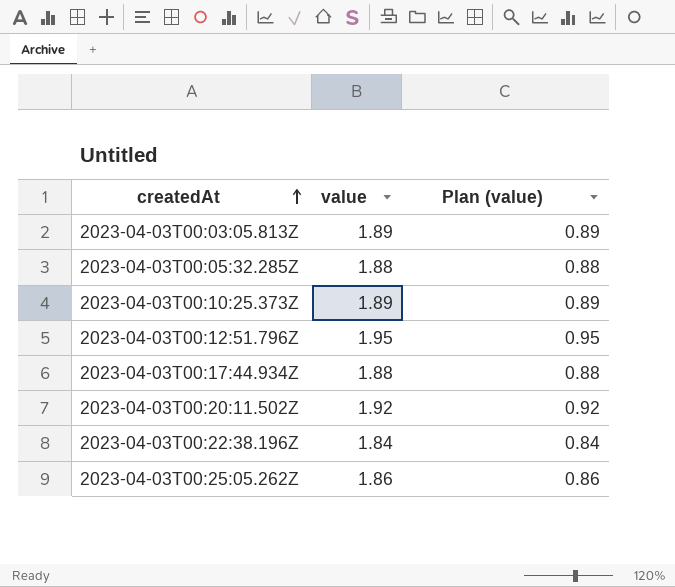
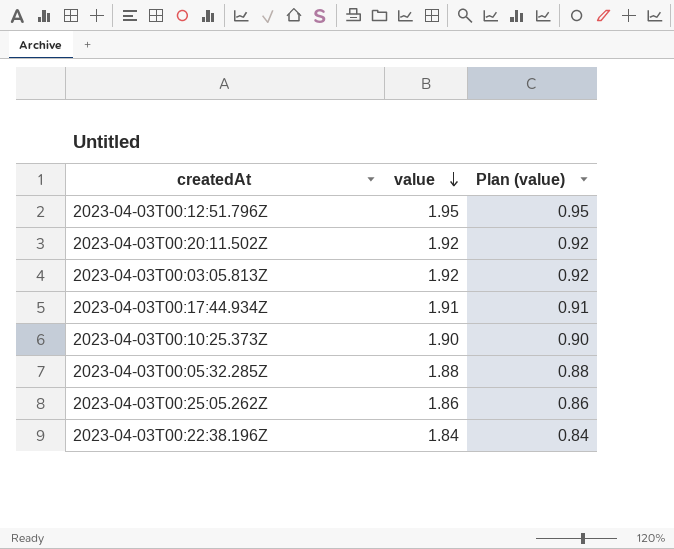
row order: createdAt ascending -> value descending
2023-04-03T00:03:05.813Z | value: 1.89 -> 1.92
2023-04-03T00:03:05.813Z | Plan (value): 0.89 -> 0.92
2023-04-03T00:17:44.934Z | value: 1.88 -> 1.91
2023-04-03T00:17:44.934Z | Plan (value): 0.88 -> 0.91
2023-04-03T00:10:25.373Z | value: 1.89 -> 1.90
2023-04-03T00:10:25.373Z | Plan (value): 0.89 -> 0.90

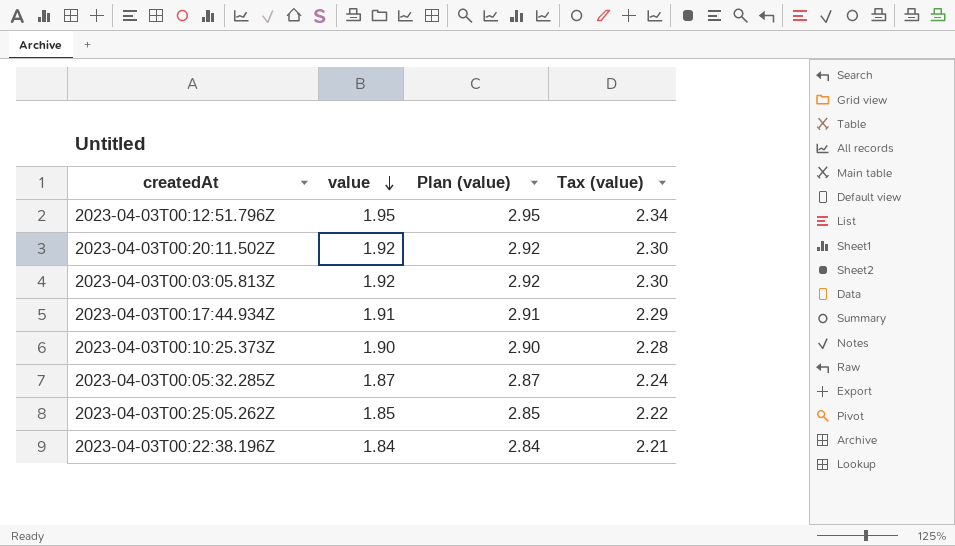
column Plan (value) | formula: [value] - 1 -> [value] + 1
column Tax (value) | formula: none -> [value] * 1.2
2023-04-03T00:05:32.285Z | value: 1.88 -> 1.87
2023-04-03T00:25:05.262Z | value: 1.86 -> 1.85

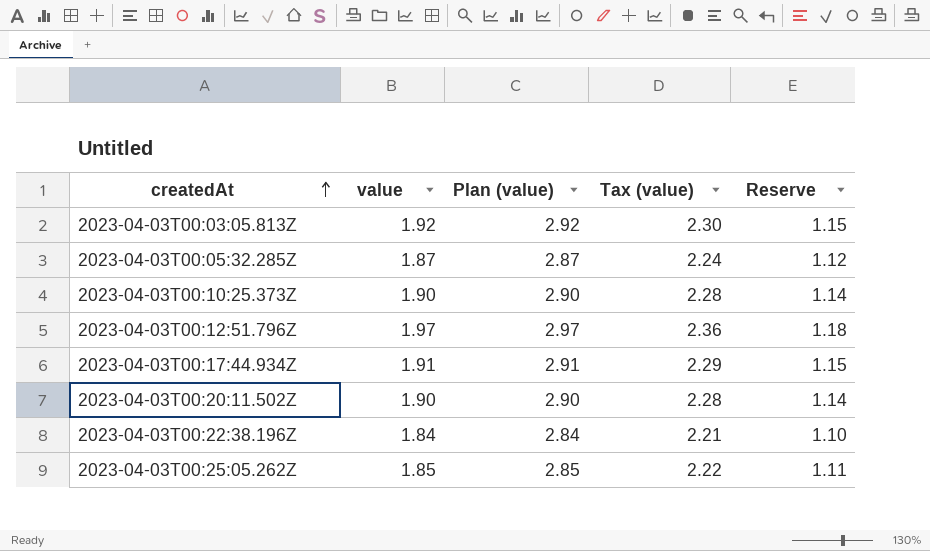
row order: value descending -> createdAt ascending
column Reserve | formula: none -> [value] * 0.6
2023-04-03T00:12:51.796Z | value: 1.95 -> 1.97
2023-04-03T00:12:51.796Z | Plan (value): 2.95 -> 2.97
2023-04-03T00:12:51.796Z | Tax (value): 2.34 -> 2.36
2023-04-03T00:20:11.502Z | value: 1.92 -> 1.90
2023-04-03T00:20:11.502Z | Plan (value): 2.92 -> 2.90
2023-04-03T00:20:11.502Z | Tax (value): 2.30 -> 2.28

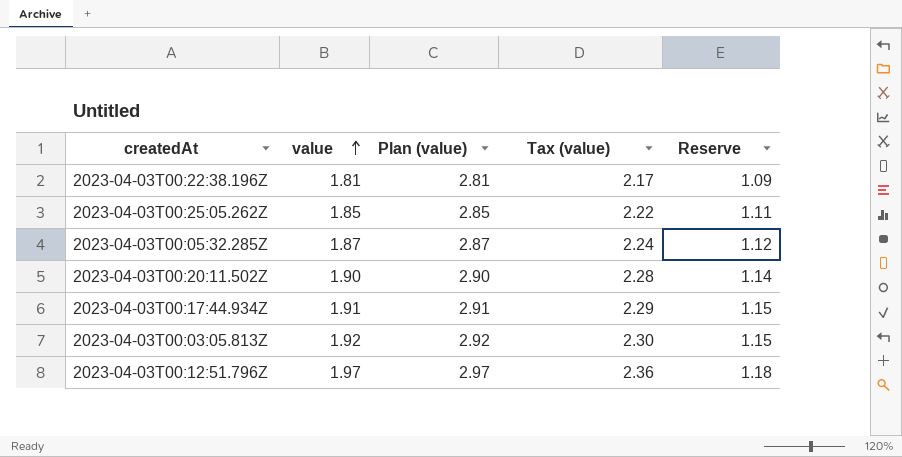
row order: createdAt ascending -> value ascending
row 2023-04-03T00:10:25.373Z: 1.90 | 2.90 | 2.28 | 1.14 -> none
2023-04-03T00:22:38.196Z | value: 1.84 -> 1.81
2023-04-03T00:22:38.196Z | Plan (value): 2.84 -> 2.81
2023-04-03T00:22:38.196Z | Tax (value): 2.21 -> 2.17
2023-04-03T00:22:38.196Z | Reserve: 1.10 -> 1.09

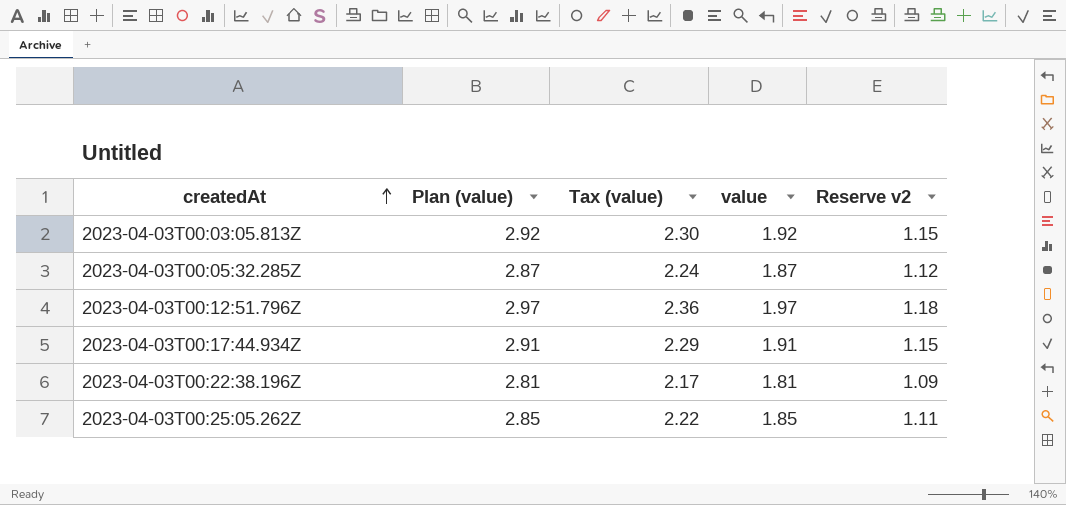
row order: value ascending -> createdAt ascending
column value | position: 2 -> 4
column name: Reserve -> Reserve v2
row 2023-04-03T00:20:11.502Z: 1.90 | 2.90 | 2.28 | 1.14 -> none

